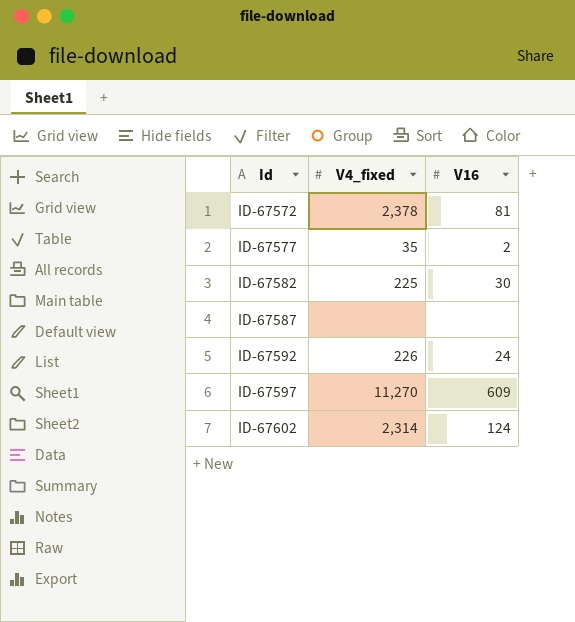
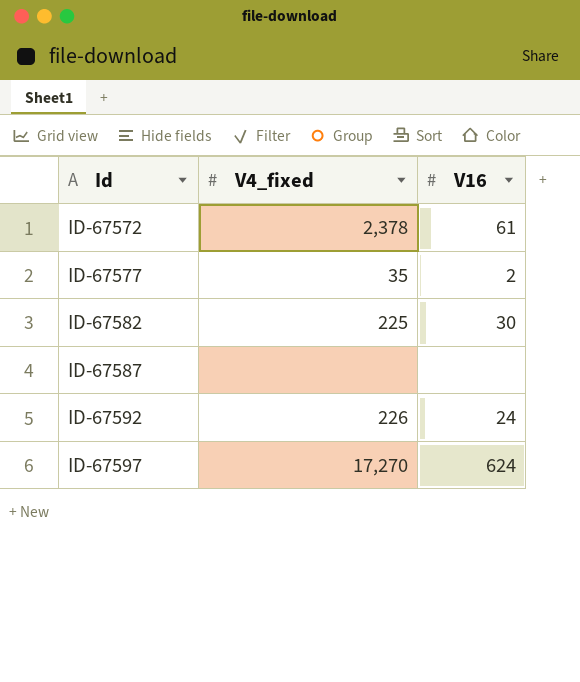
row ID-67602: 2,314 | 124 -> none
ID-67572 | V16: 81 -> 61
ID-67597 | V4_fixed: 11,270 -> 17,270
ID-67597 | V16: 609 -> 624

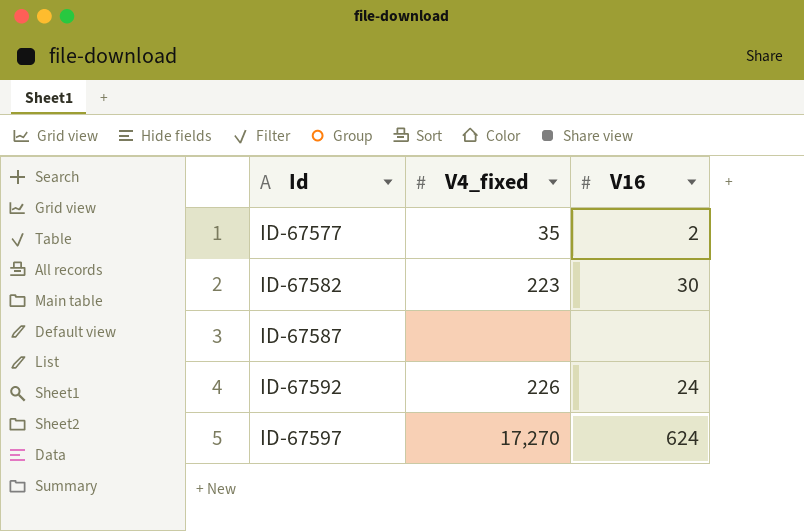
row ID-67572: 2,378 | 61 -> none
ID-67582 | V4_fixed: 225 -> 223

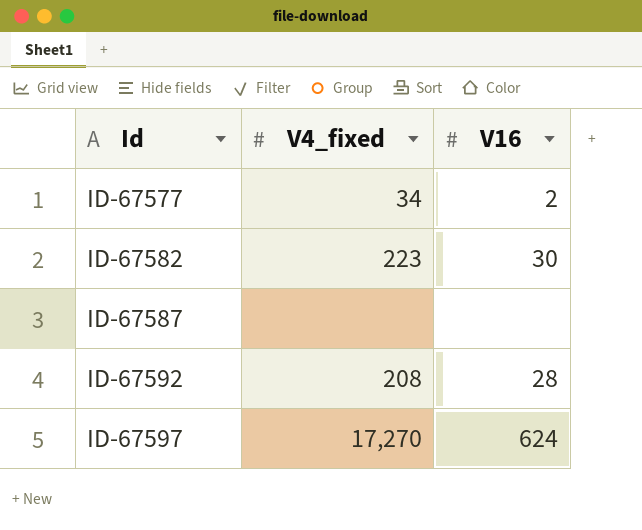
ID-67577 | V4_fixed: 35 -> 34
ID-67592 | V4_fixed: 226 -> 208
ID-67592 | V16: 24 -> 28

